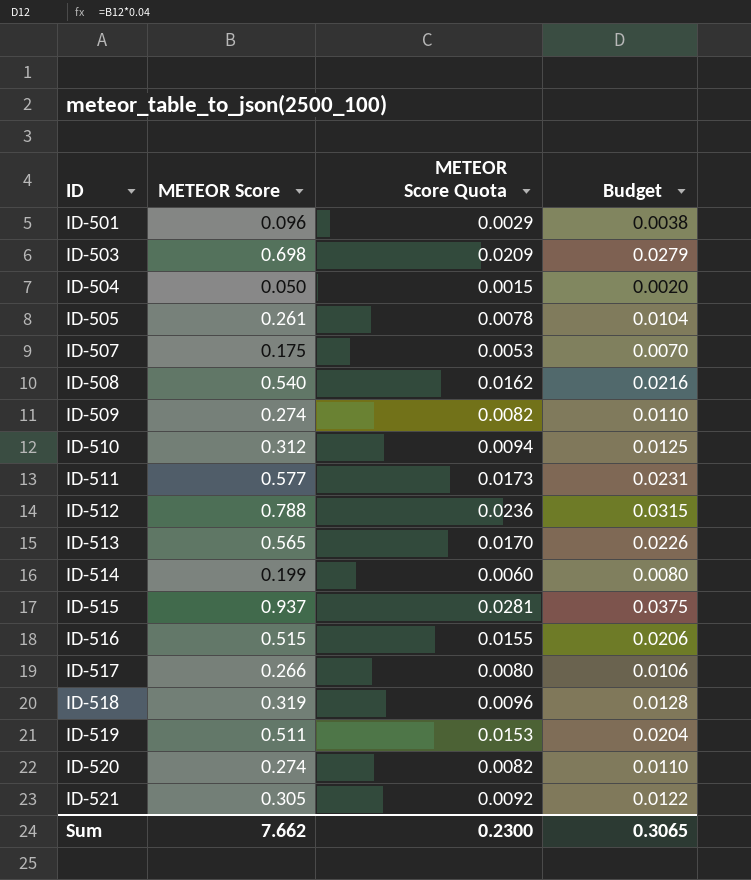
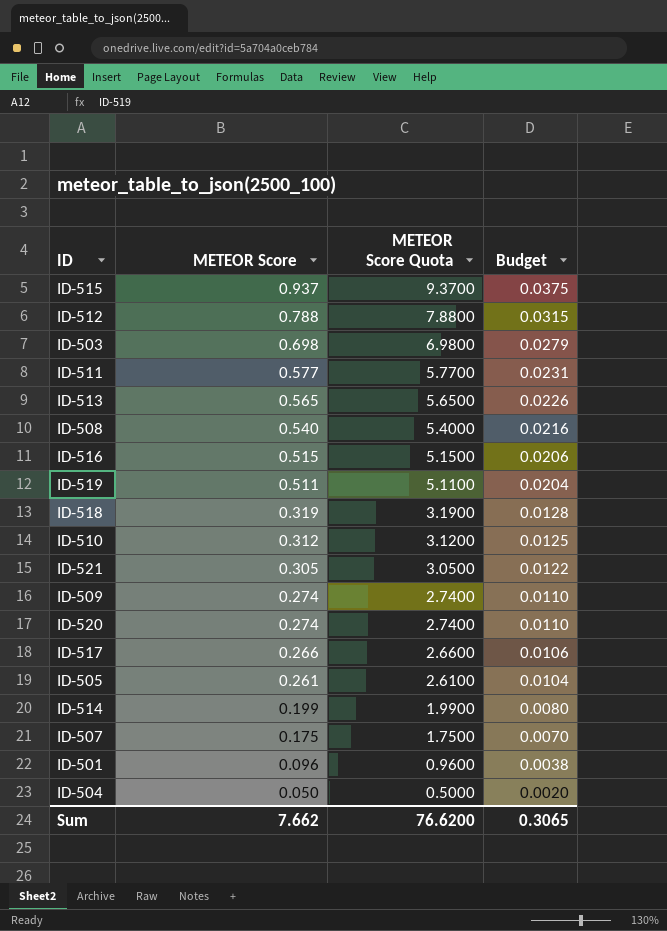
row order: ID ascending -> METEOR Score descending
column METEOR Score Quota | formula: [METEOR Score] * 0.03 -> [METEOR Score] * 10
Sum | METEOR Score Quota: 0.2300 -> 76.6200

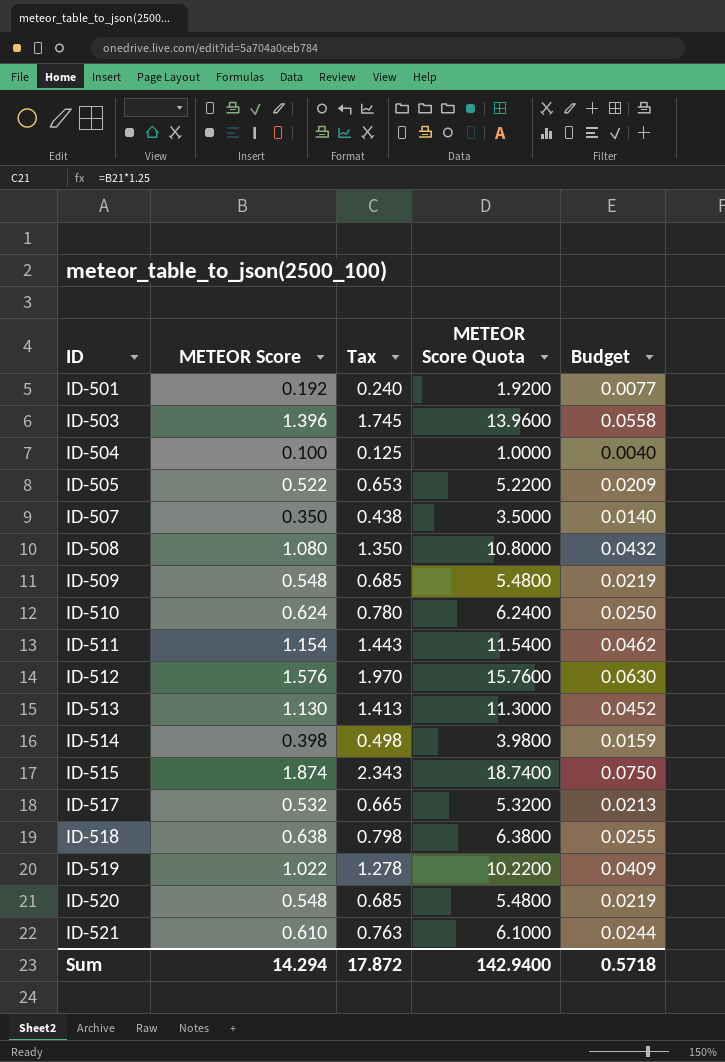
row order: METEOR Score descending -> ID ascending
column Tax | formula: none -> [METEOR Score] * 1.25
row ID-516: 0.515 | 5.1500 | 0.0206 -> none
ID-501 | METEOR Score: 0.096 -> 0.192
ID-501 | METEOR Score Quota: 0.9600 -> 1.9200
ID-501 | Budget: 0.0038 -> 0.0077
ID-503 | METEOR Score: 0.698 -> 1.396
ID-503 | METEOR Score Quota: 6.9800 -> 13.9600
ID-503 | Budget: 0.0279 -> 0.0558
ID-504 | METEOR Score: 0.050 -> 0.100
ID-504 | METEOR Score Quota: 0.5000 -> 1.0000
ID-504 | Budget: 0.0020 -> 0.0040
ID-505 | METEOR Score: 0.261 -> 0.522
ID-505 | METEOR Score Quota: 2.6100 -> 5.2200
ID-505 | Budget: 0.0104 -> 0.0209
ID-507 | METEOR Score: 0.175 -> 0.350
ID-507 | METEOR Score Quota: 1.7500 -> 3.5000
ID-507 | Budget: 0.0070 -> 0.0140
ID-508 | METEOR Score: 0.540 -> 1.080
ID-508 | METEOR Score Quota: 5.4000 -> 10.8000
ID-508 | Budget: 0.0216 -> 0.0432
ID-509 | METEOR Score: 0.274 -> 0.548
ID-509 | METEOR Score Quota: 2.7400 -> 5.4800
ID-509 | Budget: 0.0110 -> 0.0219
ID-510 | METEOR Score: 0.312 -> 0.624
ID-510 | METEOR Score Quota: 3.1200 -> 6.2400
ID-510 | Budget: 0.0125 -> 0.0250
ID-511 | METEOR Score: 0.577 -> 1.154
ID-511 | METEOR Score Quota: 5.7700 -> 11.5400
ID-511 | Budget: 0.0231 -> 0.0462
ID-512 | METEOR Score: 0.788 -> 1.576
ID-512 | METEOR Score Quota: 7.8800 -> 15.7600
ID-512 | Budget: 0.0315 -> 0.0630
ID-513 | METEOR Score: 0.565 -> 1.130
ID-513 | METEOR Score Quota: 5.6500 -> 11.3000
ID-513 | Budget: 0.0226 -> 0.0452
ID-514 | METEOR Score: 0.199 -> 0.398
ID-514 | METEOR Score Quota: 1.9900 -> 3.9800
ID-514 | Budget: 0.0080 -> 0.0159
ID-515 | METEOR Score: 0.937 -> 1.874
ID-515 | METEOR Score Quota: 9.3700 -> 18.7400
ID-515 | Budget: 0.0375 -> 0.0750
ID-517 | METEOR Score: 0.266 -> 0.532
ID-517 | METEOR Score Quota: 2.6600 -> 5.3200
ID-517 | Budget: 0.0106 -> 0.0213
ID-518 | METEOR Score: 0.319 -> 0.638
ID-518 | METEOR Score Quota: 3.1900 -> 6.3800
ID-518 | Budget: 0.0128 -> 0.0255
ID-519 | METEOR Score: 0.511 -> 1.022
ID-519 | METEOR Score Quota: 5.1100 -> 10.2200
ID-519 | Budget: 0.0204 -> 0.0409
ID-520 | METEOR Score: 0.274 -> 0.548
ID-520 | METEOR Score Quota: 2.7400 -> 5.4800
ID-520 | Budget: 0.0110 -> 0.0219
ID-521 | METEOR Score: 0.305 -> 0.610
ID-521 | METEOR Score Quota: 3.0500 -> 6.1000
ID-521 | Budget: 0.0122 -> 0.0244
Sum | METEOR Score: 7.662 -> 14.294
Sum | METEOR Score Quota: 76.6200 -> 142.9400
Sum | Budget: 0.3065 -> 0.5718

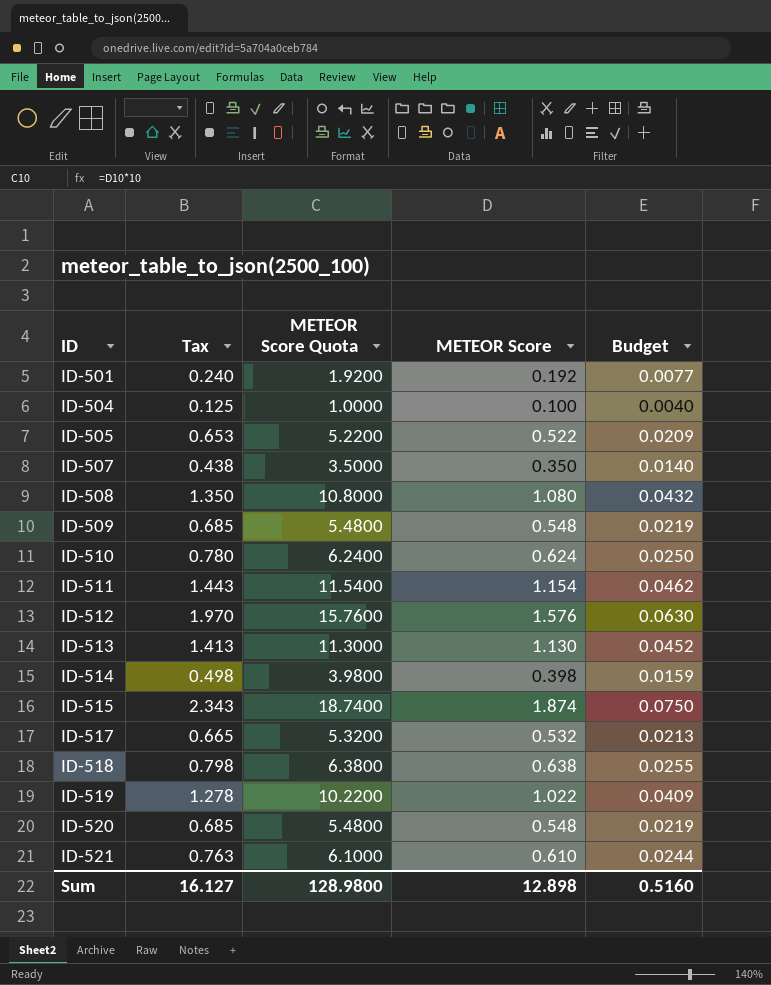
column METEOR Score | position: 2 -> 4
row ID-503: 1.396 | 1.745 | 13.9600 | 0.0558 -> none
Sum | Tax: 17.872 -> 16.127
Sum | METEOR Score Quota: 142.9400 -> 128.9800
Sum | METEOR Score: 14.294 -> 12.898
Sum | Budget: 0.5718 -> 0.5160

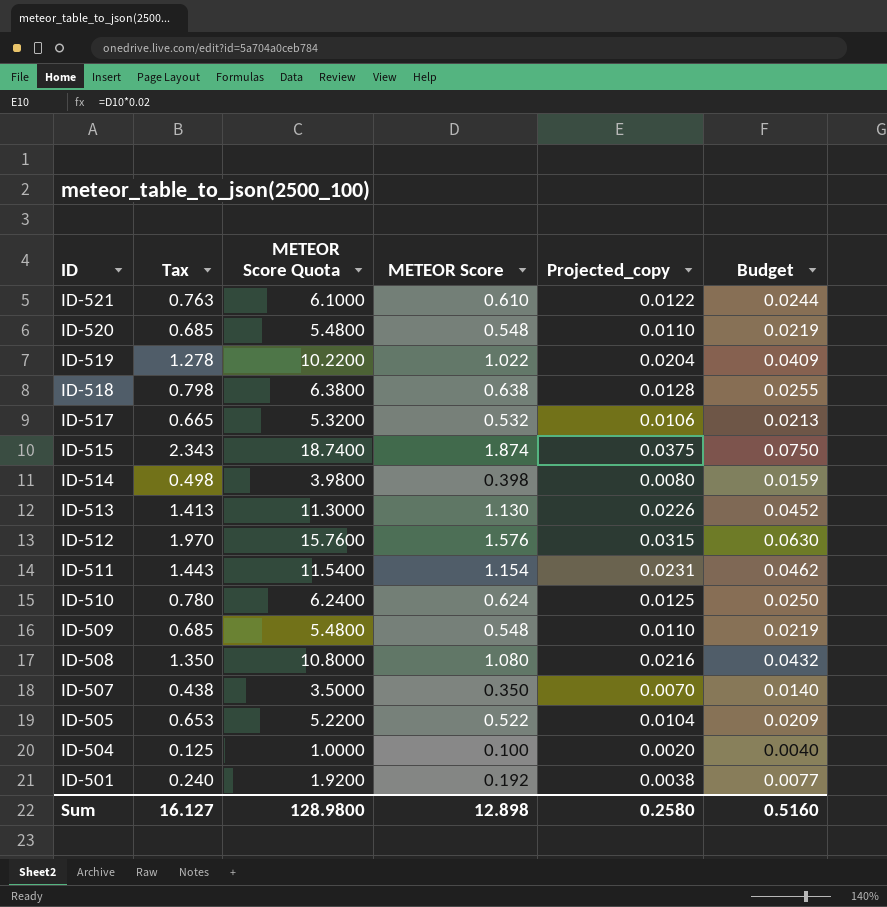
row order: ID ascending -> ID descending
column Projected_copy | formula: none -> [METEOR Score] * 0.02

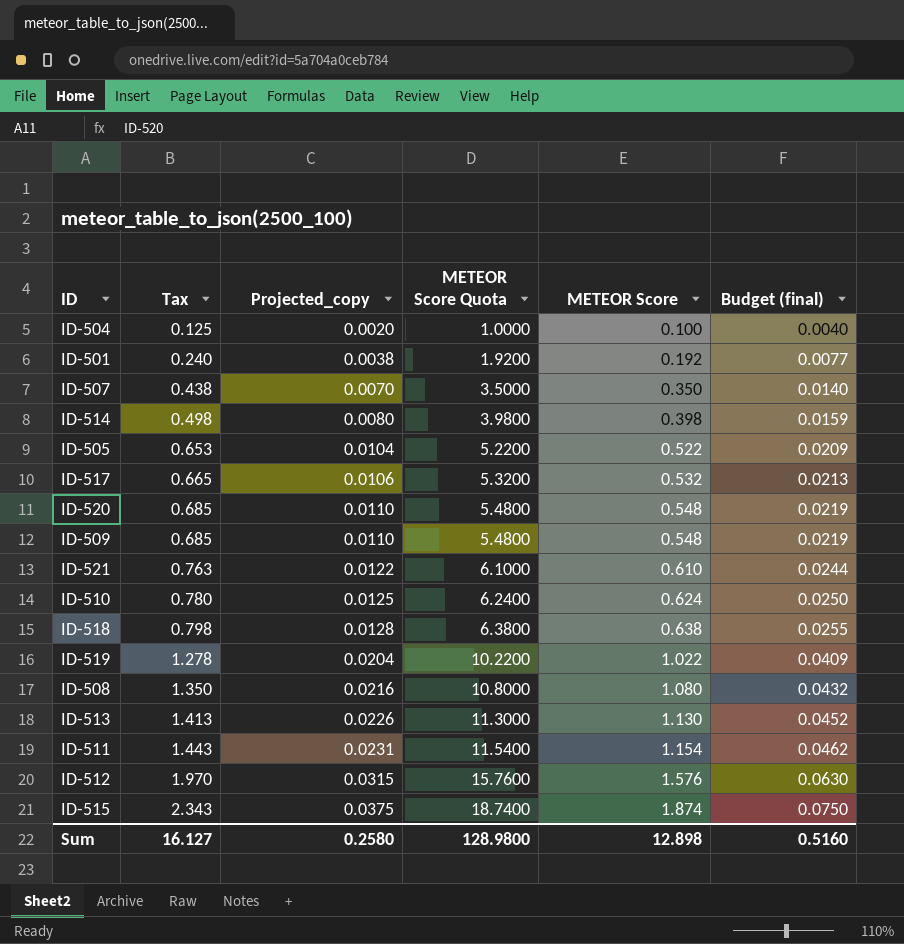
row order: ID descending -> Tax ascending
column Projected_copy | position: 5 -> 3
column name: Budget -> Budget (final)

